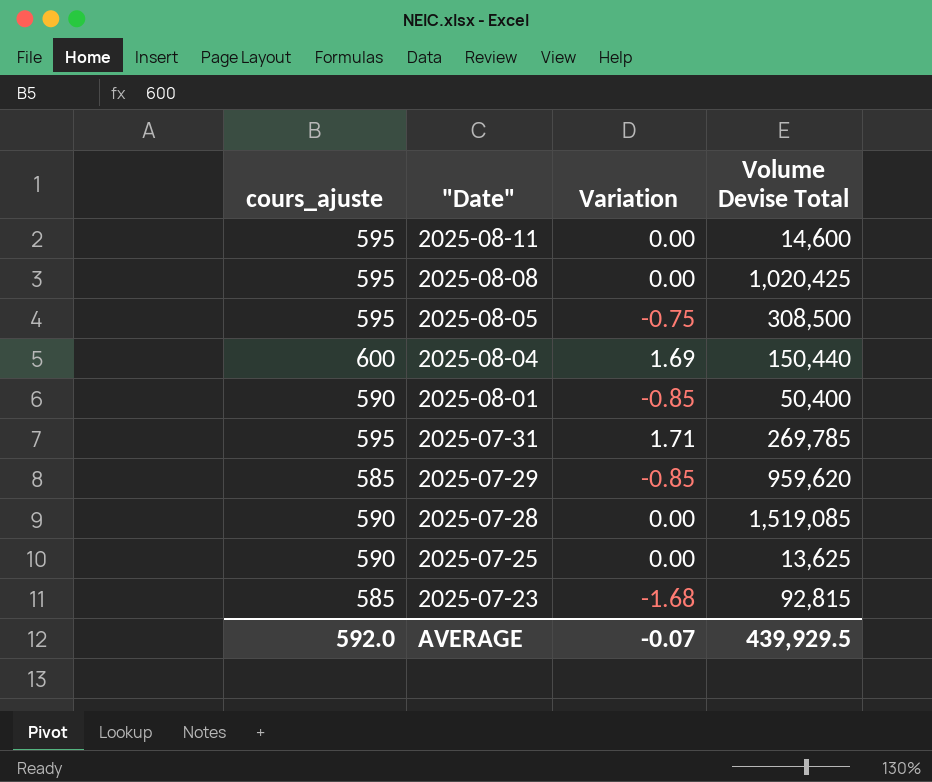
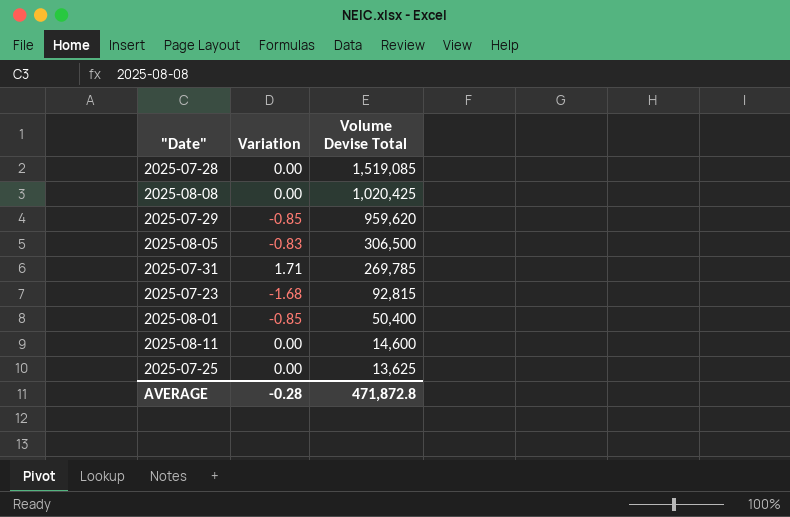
row order: "Date" descending -> Volume Devise Total descending
column cours_ajuste | position: 1 -> none
row 2025-08-04: 600 | 1.69 | 150,440 -> none
2025-08-05 | Variation: -0.75 -> -0.83
2025-08-05 | Volume Devise Total: 308,500 -> 306,500
AVERAGE | Variation: -0.07 -> -0.28
AVERAGE | Volume Devise Total: 439,929.5 -> 471,872.8

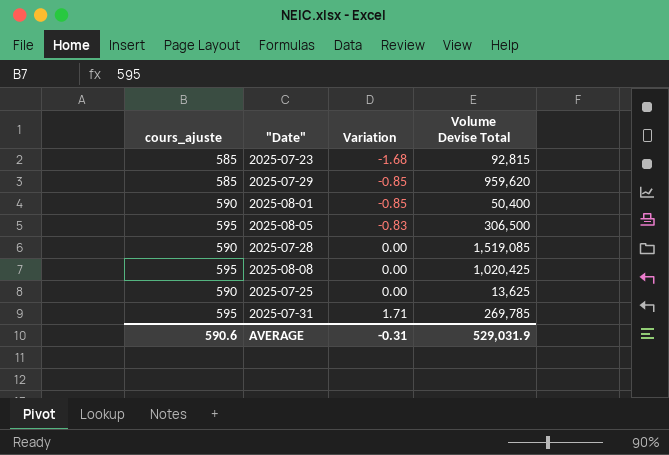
row order: Volume Devise Total descending -> Variation ascending
column cours_ajuste | position: none -> 1
row 2025-08-11: 0.00 | 14,600 -> none
AVERAGE | Variation: -0.28 -> -0.31
AVERAGE | Volume Devise Total: 471,872.8 -> 529,031.9

